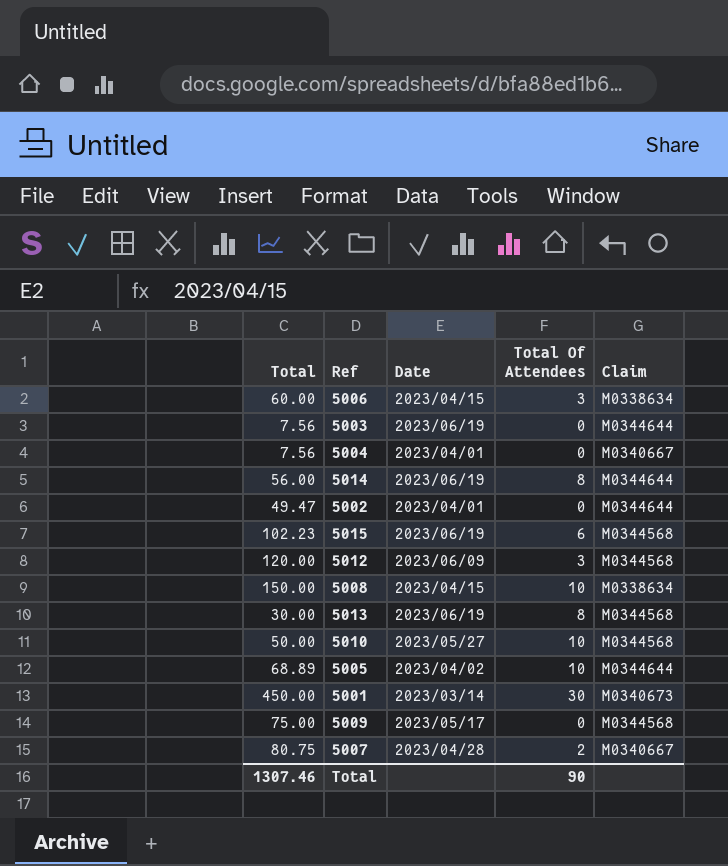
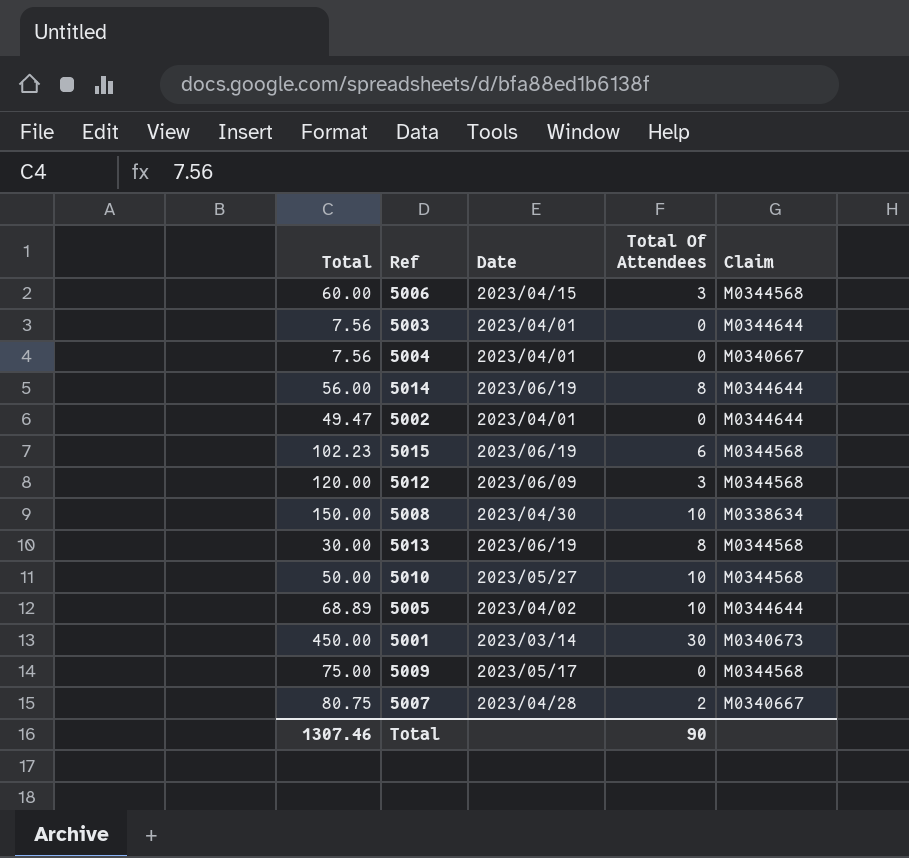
5006 | Claim: M0338634 -> M0344568
5003 | Date: 2023/06/19 -> 2023/04/01
5008 | Date: 2023/04/15 -> 2023/04/30

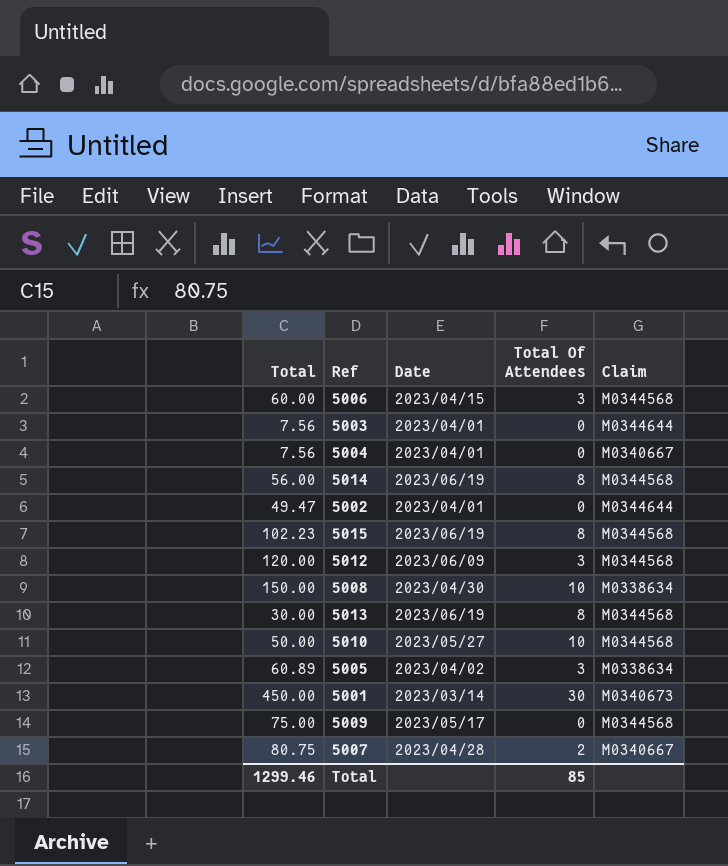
5014 | Claim: M0344644 -> M0344568
5015 | Total Of Attendees: 6 -> 8
5005 | Total: 68.89 -> 60.89
5005 | Total Of Attendees: 10 -> 3
5005 | Claim: M0344644 -> M0338634
Total | Total: 1307.46 -> 1299.46
Total | Total Of Attendees: 90 -> 85

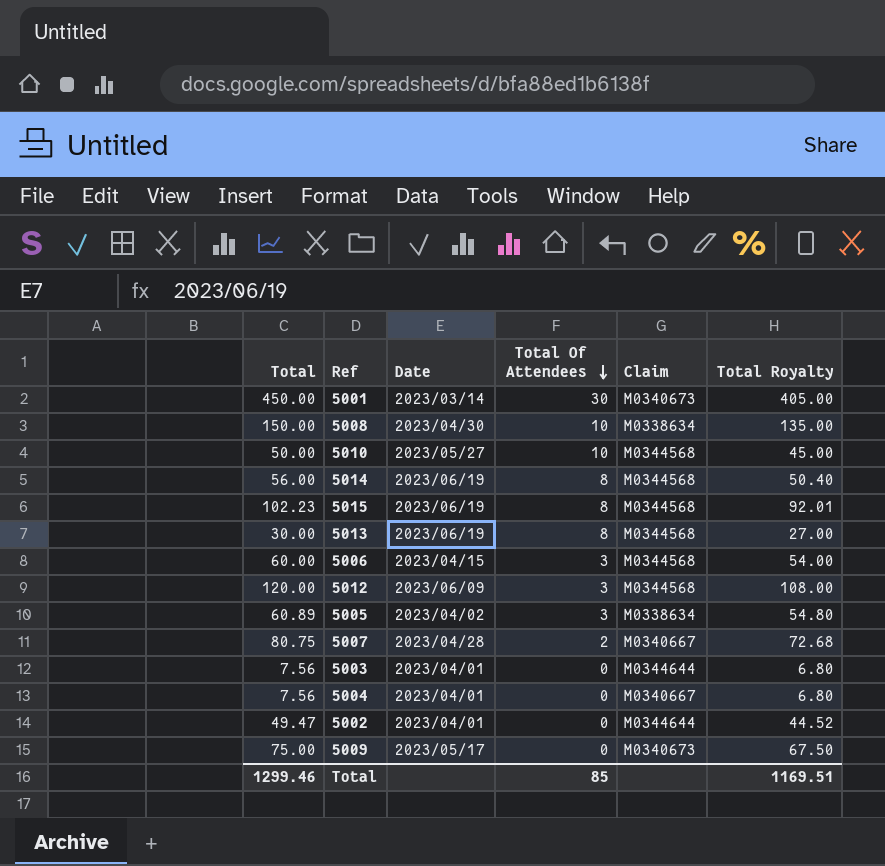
row order: none -> Total Of Attendees descending
column Total Royalty | formula: none -> [Total] * 0.9
5009 | Claim: M0344568 -> M0340673

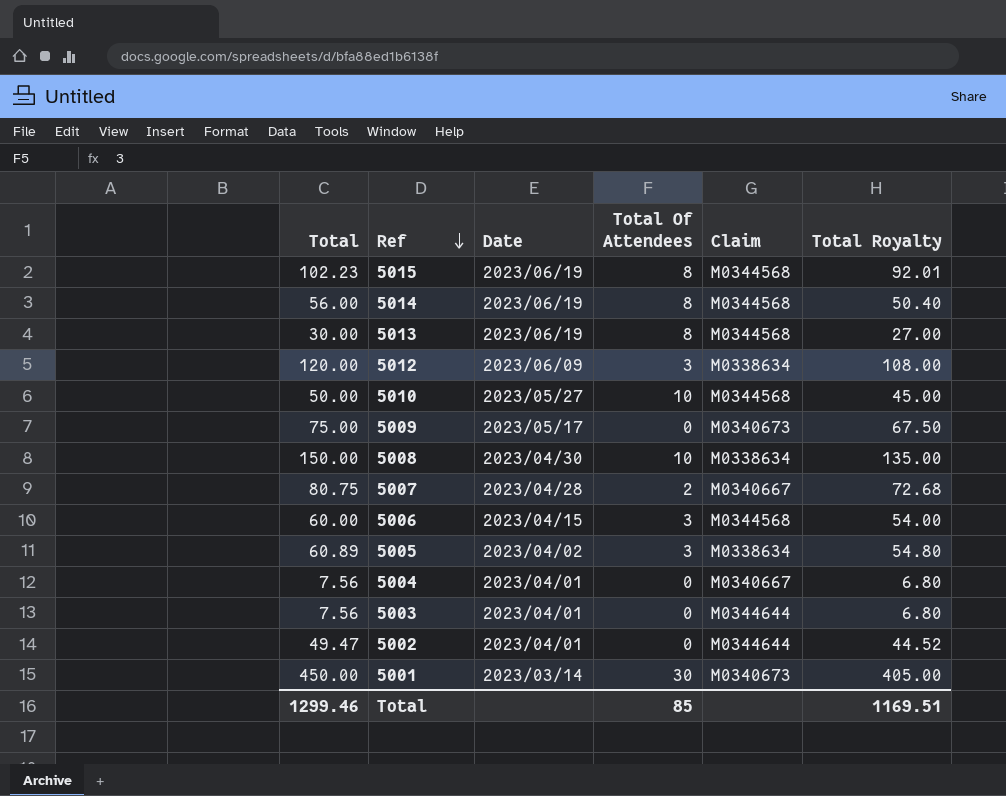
row order: Total Of Attendees descending -> Ref descending
5012 | Claim: M0344568 -> M0338634

